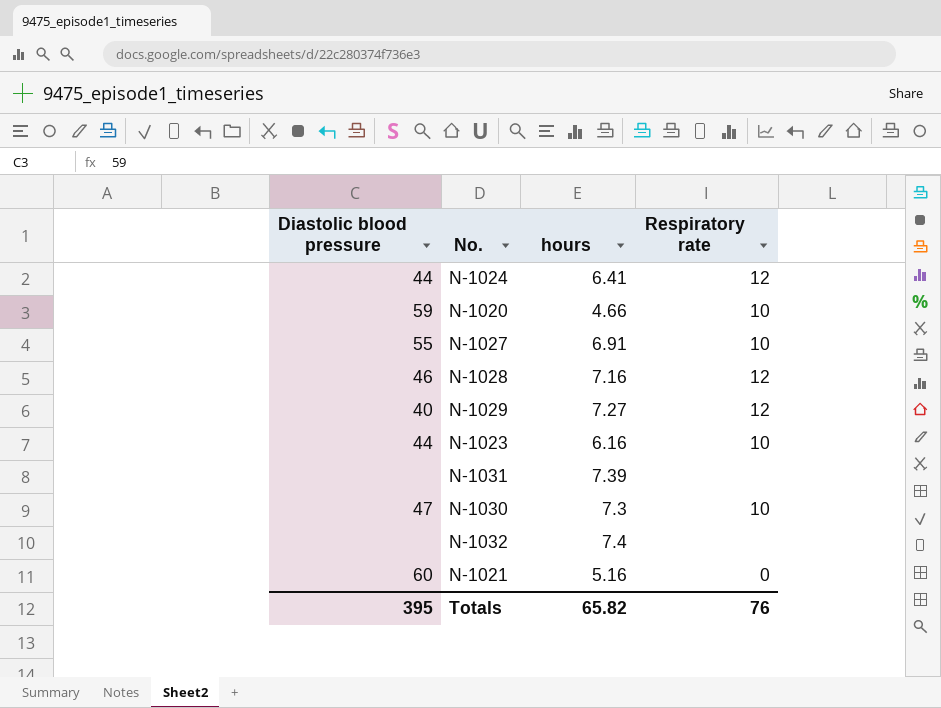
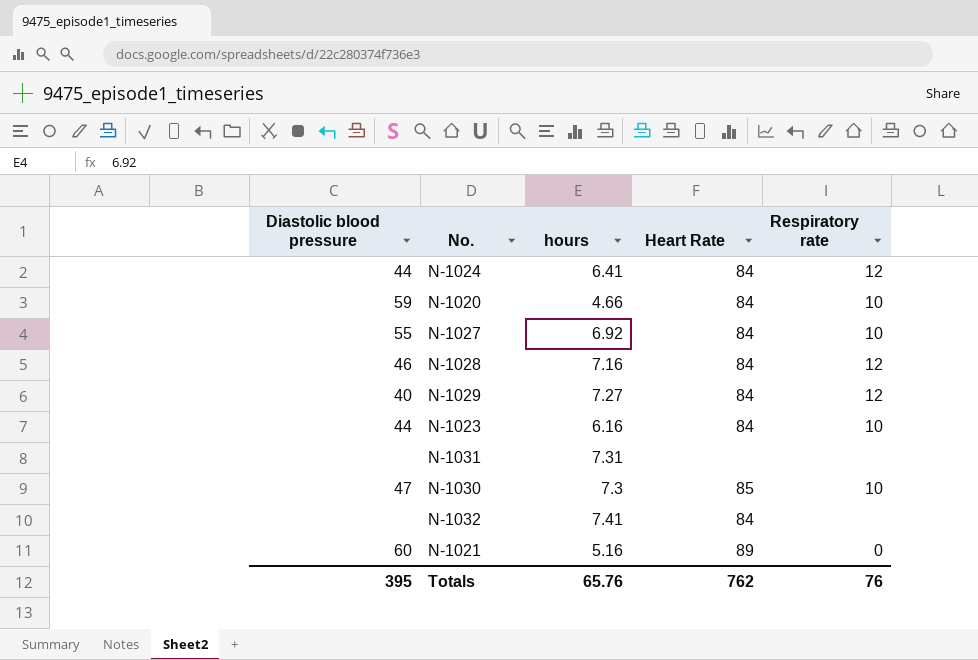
column Heart Rate | position: none -> 4
N-1027 | hours: 6.91 -> 6.92
N-1031 | hours: 7.39 -> 7.31
N-1032 | hours: 7.4 -> 7.41
Totals | hours: 65.82 -> 65.76

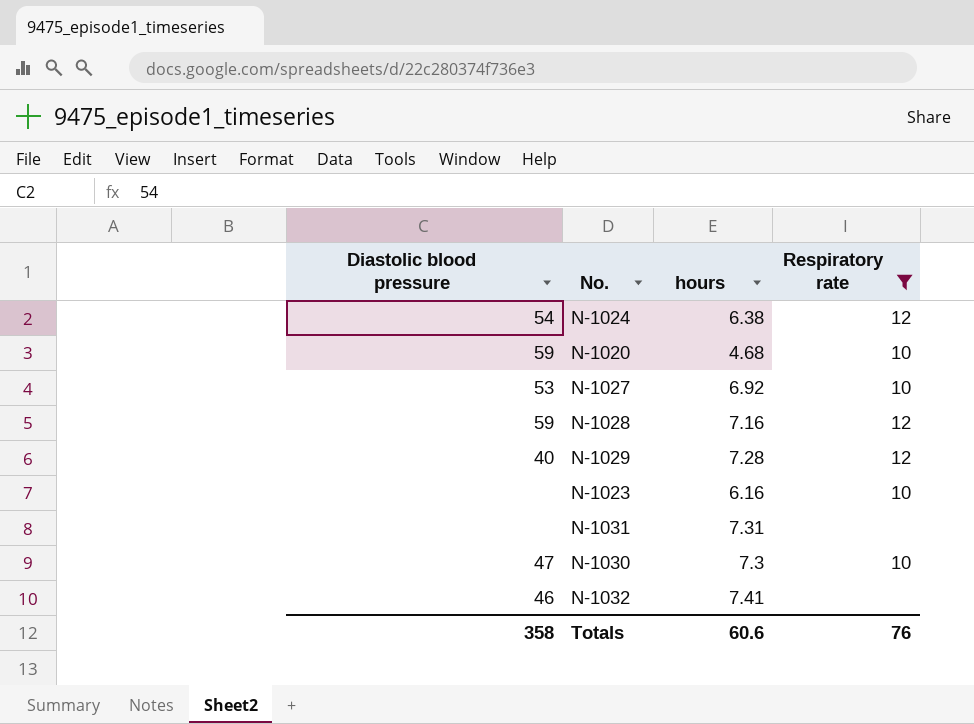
filter: none -> Respiratory rate != 0
column Heart Rate | position: 4 -> none
N-1024 | Diastolic blood pressure: 44 -> 54
N-1024 | hours: 6.41 -> 6.38
N-1020 | hours: 4.66 -> 4.68
N-1027 | Diastolic blood pressure: 55 -> 53
N-1028 | Diastolic blood pressure: 46 -> 59
N-1029 | hours: 7.27 -> 7.28
N-1023 | Diastolic blood pressure: 44 -> none
N-1032 | Diastolic blood pressure: none -> 46
Totals | Diastolic blood pressure: 395 -> 358
Totals | hours: 65.76 -> 60.6

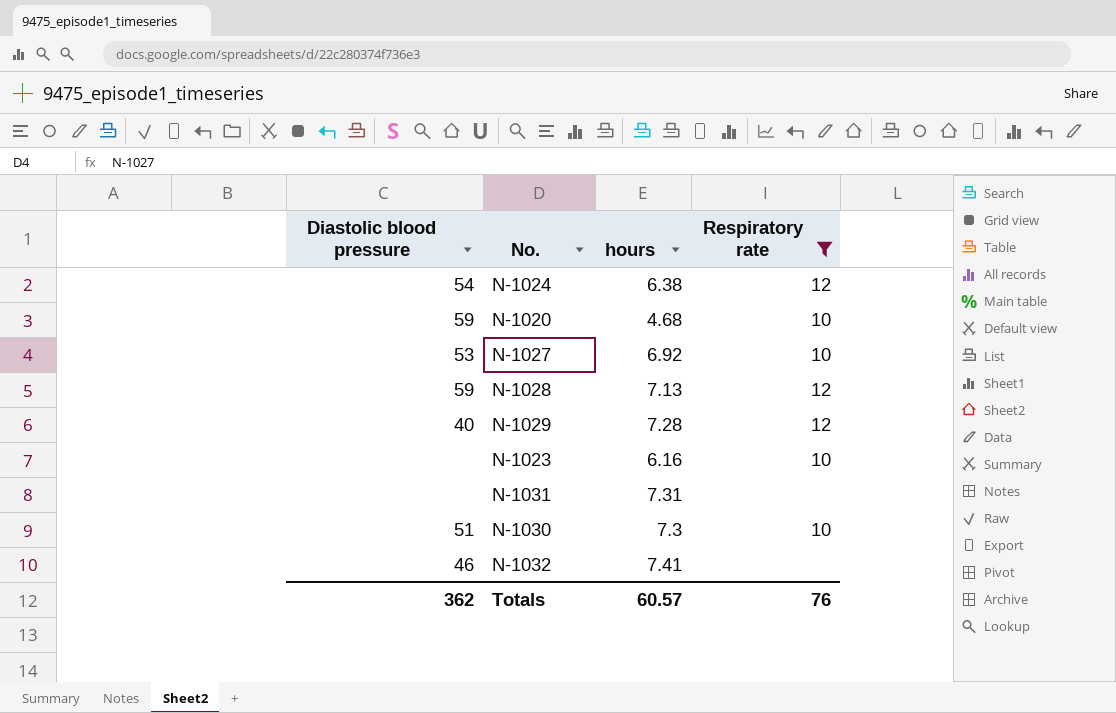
N-1028 | hours: 7.16 -> 7.13
N-1030 | Diastolic blood pressure: 47 -> 51
Totals | Diastolic blood pressure: 358 -> 362
Totals | hours: 60.6 -> 60.57

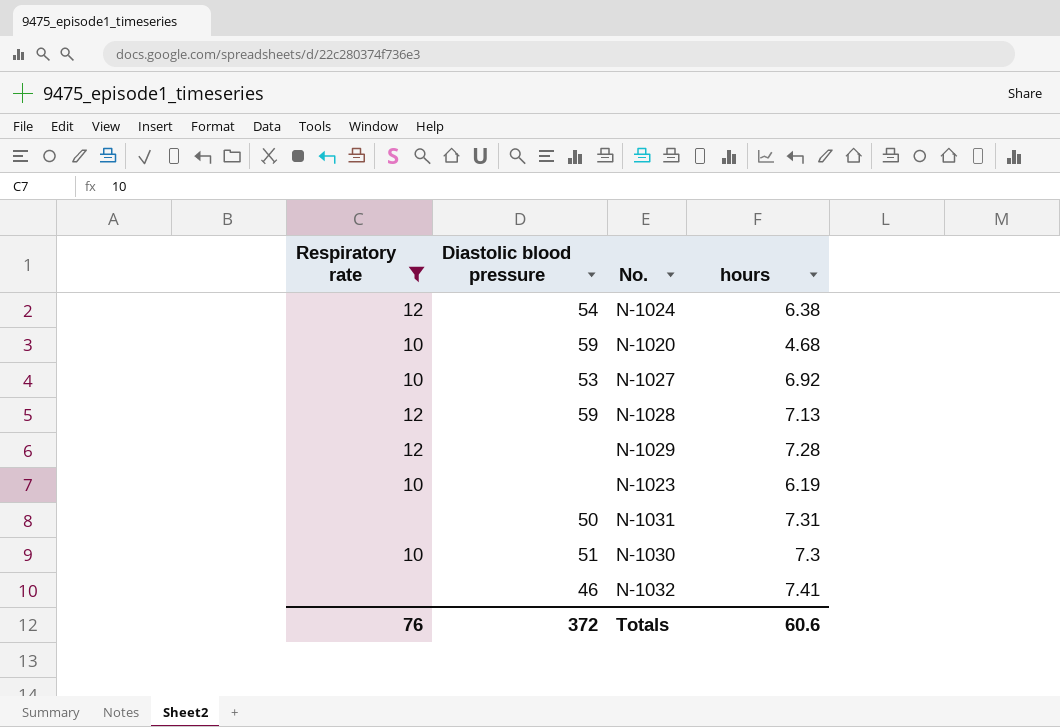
column Respiratory rate | position: 4 -> 1
N-1029 | Diastolic blood pressure: 40 -> none
N-1023 | hours: 6.16 -> 6.19
N-1031 | Diastolic blood pressure: none -> 50
Totals | Diastolic blood pressure: 362 -> 372
Totals | hours: 60.57 -> 60.6

